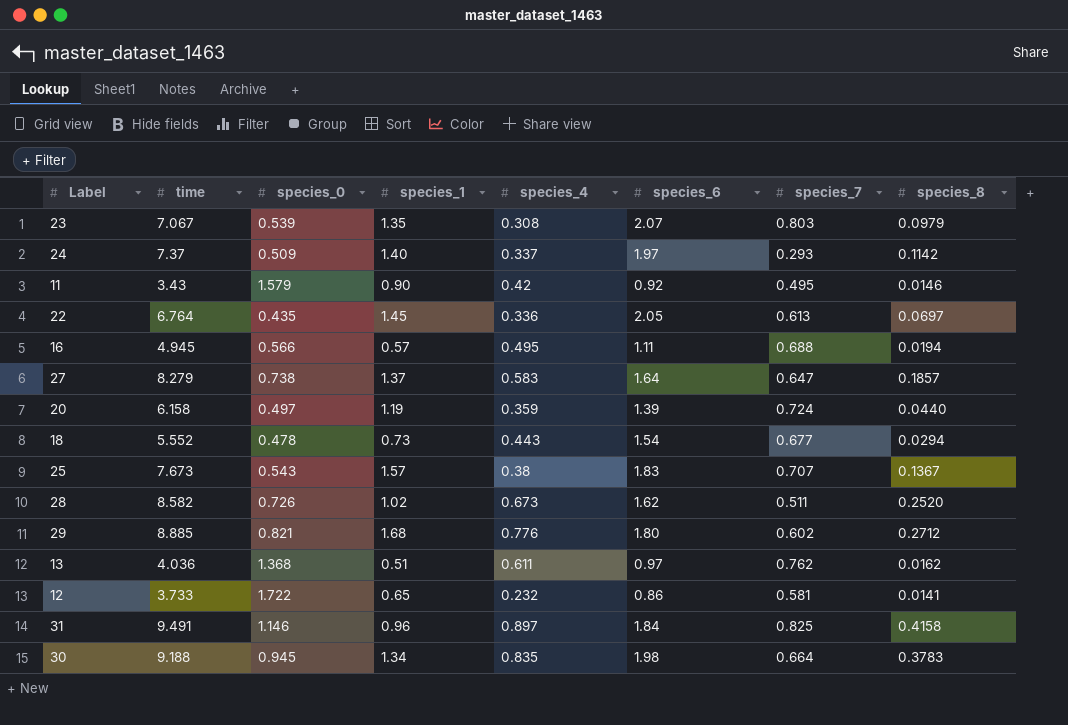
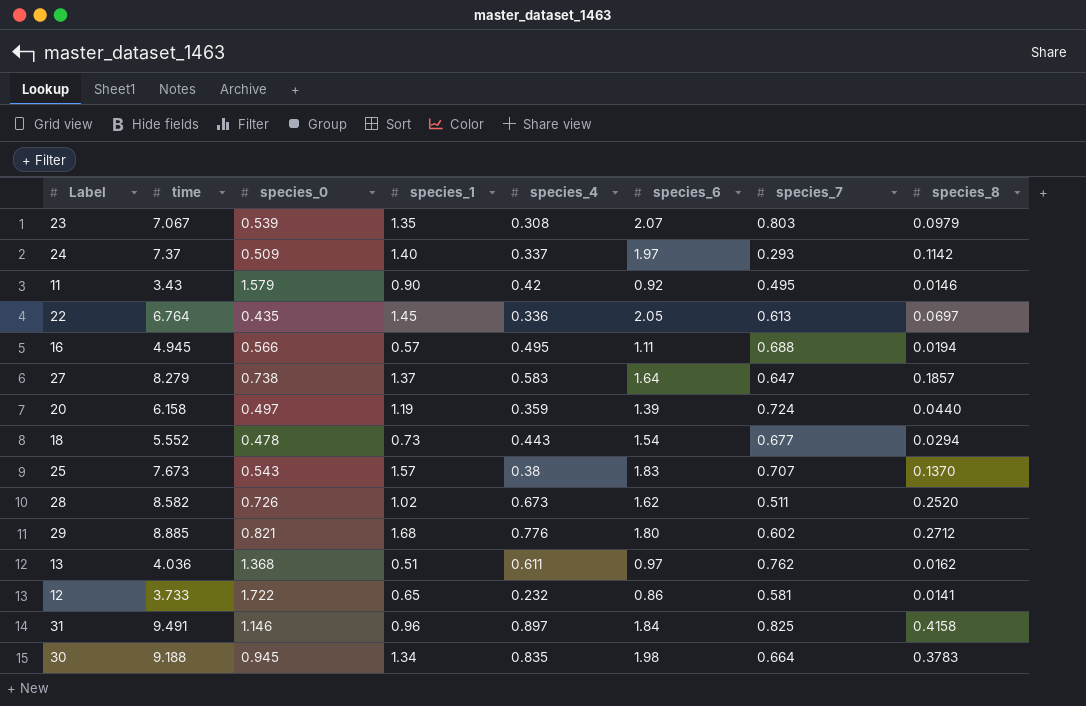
25 | species_8: 0.1367 -> 0.1370

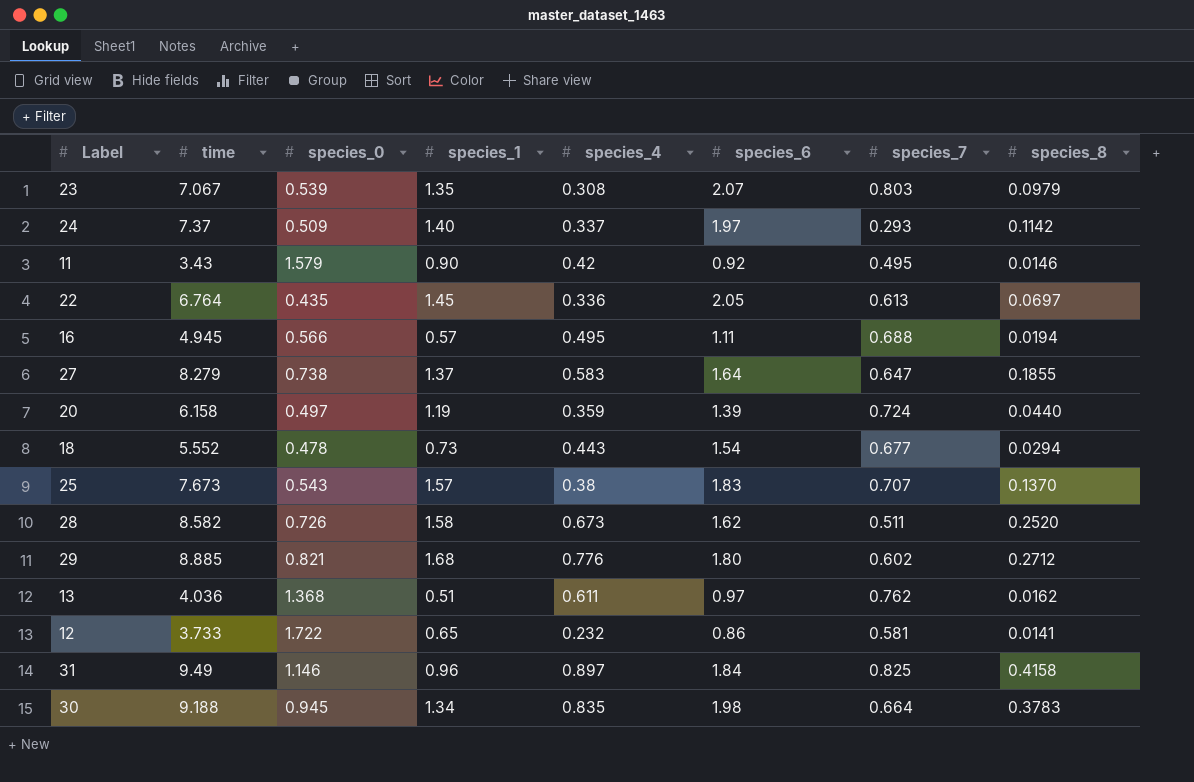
27 | species_8: 0.1857 -> 0.1855
28 | species_1: 1.02 -> 1.58
31 | time: 9.491 -> 9.49

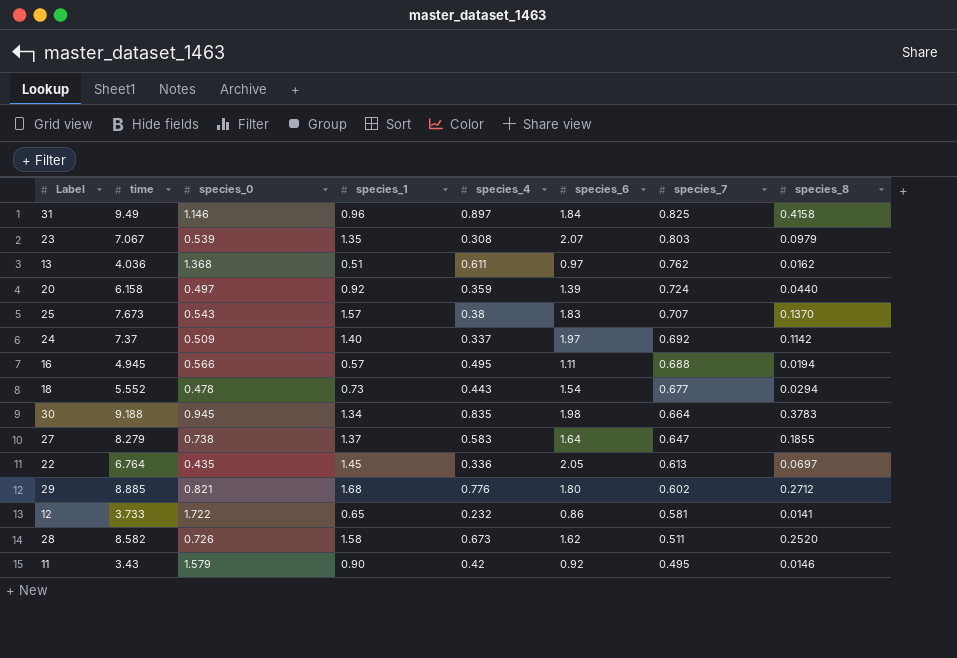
row order: none -> species_7 descending
20 | species_1: 1.19 -> 0.92
24 | species_7: 0.293 -> 0.692

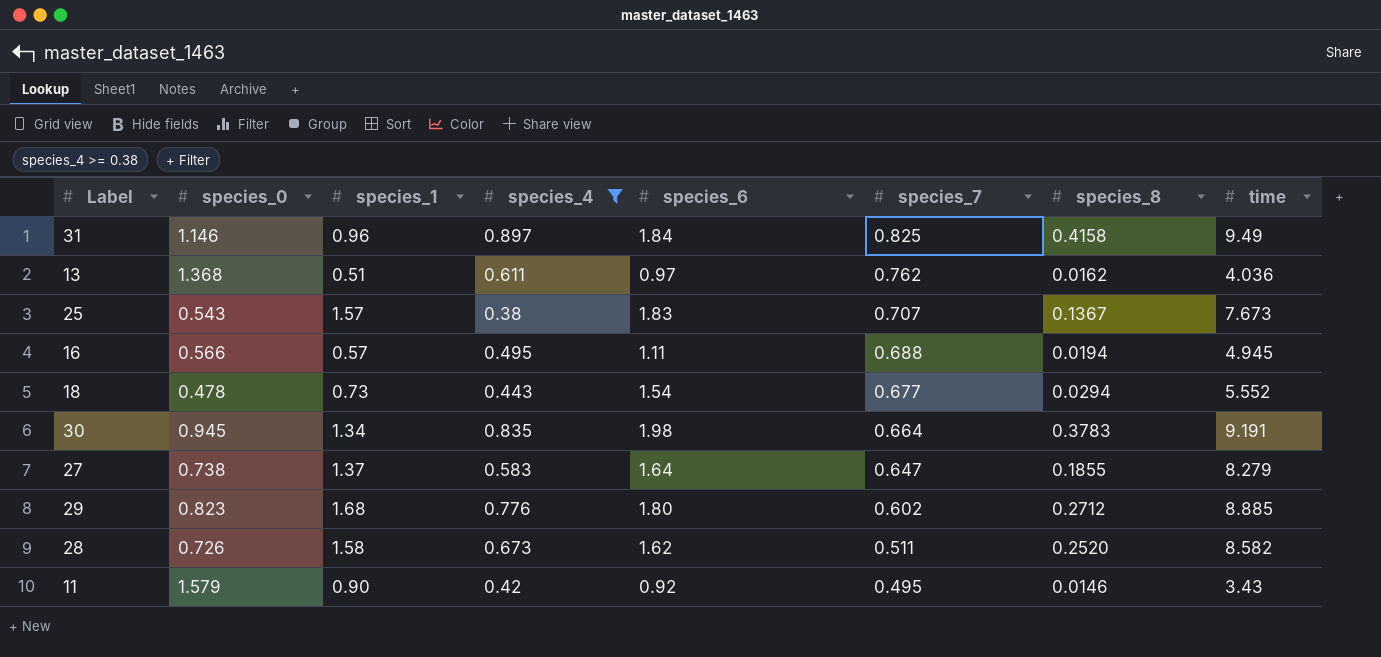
filter: none -> species_4 >= 0.38
column time | position: 2 -> 8
25 | species_8: 0.1370 -> 0.1367
30 | time: 9.188 -> 9.191
29 | species_0: 0.821 -> 0.823

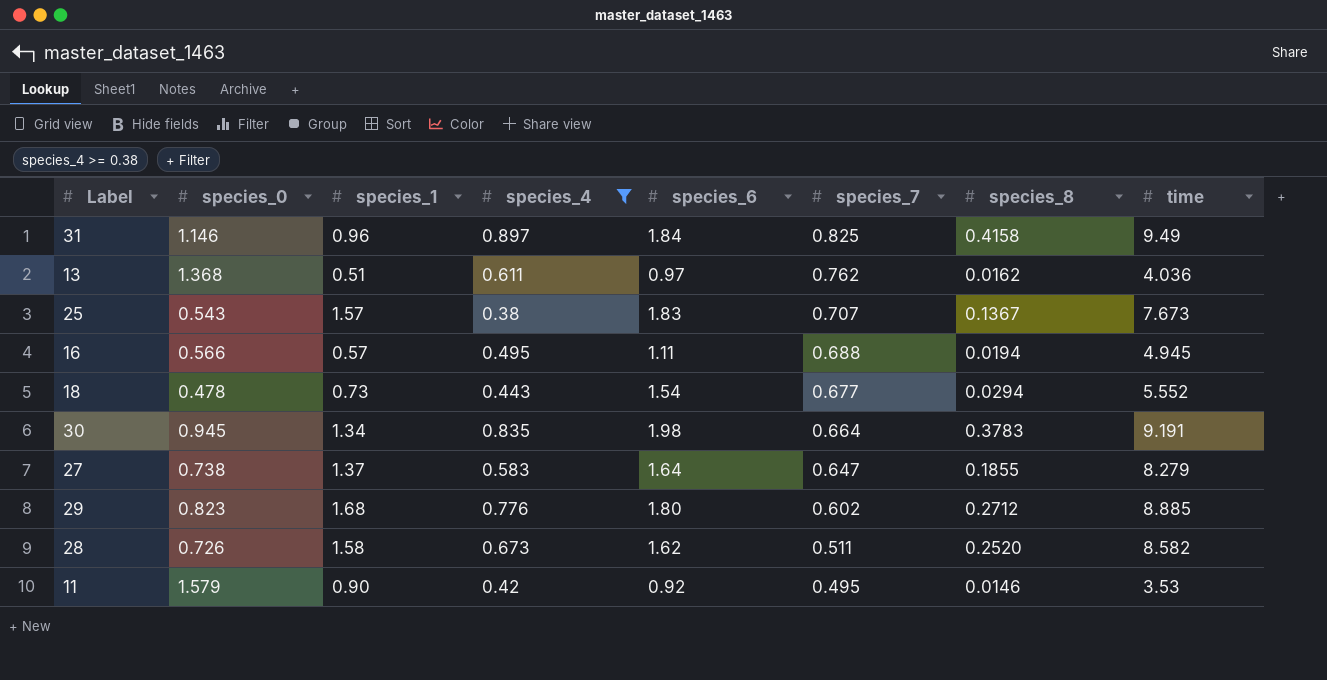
11 | time: 3.43 -> 3.53

